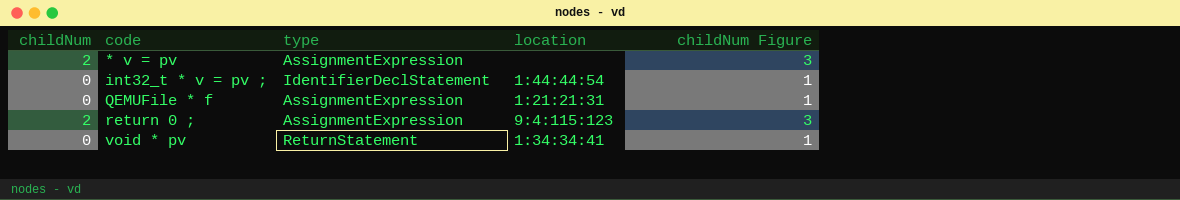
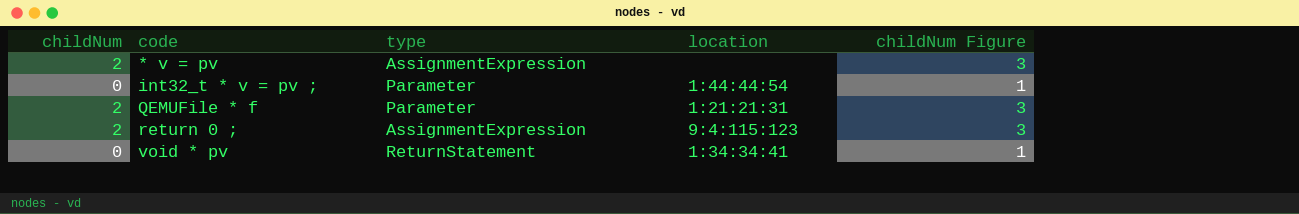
int32_t * v = pv ; | type: IdentifierDeclStatement -> Parameter
QEMUFile * f | childNum: 0 -> 2
QEMUFile * f | type: AssignmentExpression -> Parameter
QEMUFile * f | childNum Figure: 1 -> 3

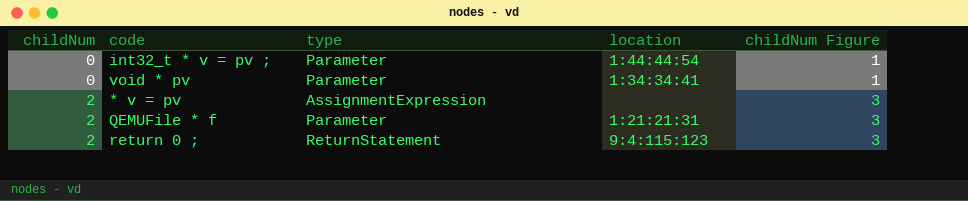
row order: code ascending -> childNum ascending
void * pv | type: ReturnStatement -> Parameter
return 0 ; | type: AssignmentExpression -> ReturnStatement

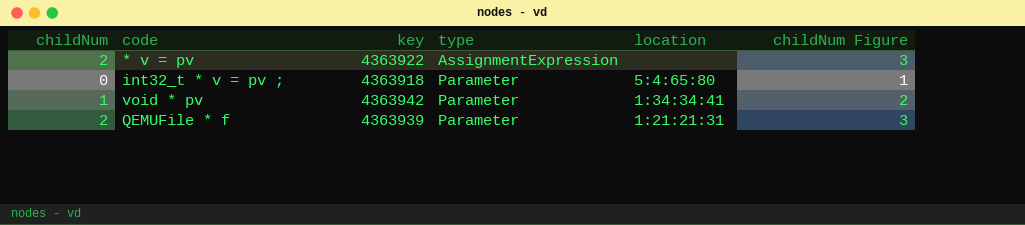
row order: childNum ascending -> type ascending
column key | position: none -> 3
row return 0 ;: 2 | ReturnStatement | 9:4:115:123 | 3 -> none
int32_t * v = pv ; | location: 1:44:44:54 -> 5:4:65:80
void * pv | childNum: 0 -> 1
void * pv | childNum Figure: 1 -> 2

